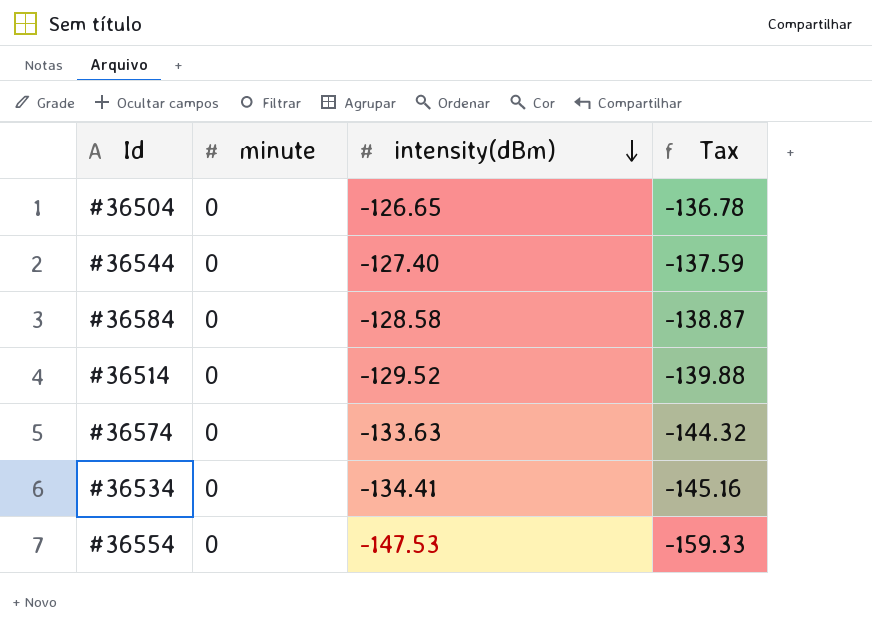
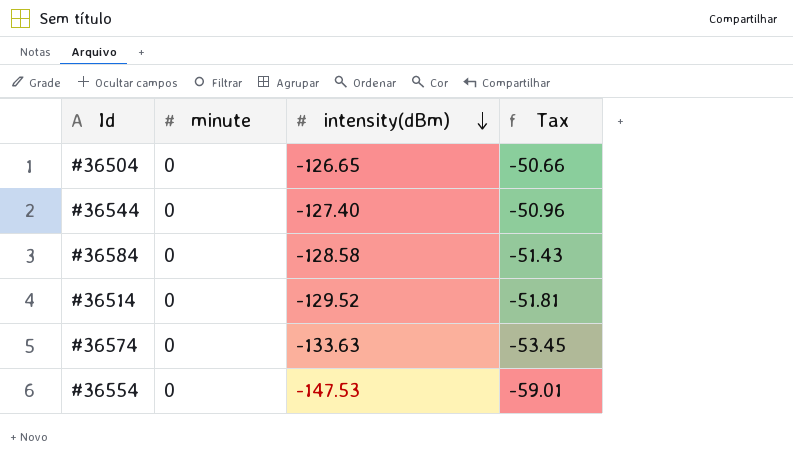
column Tax | formula: [intensity(dBm)] * 1.08 -> [intensity(dBm)] * 0.4
row #36534: 0 | -134.41 | -145.16 -> none

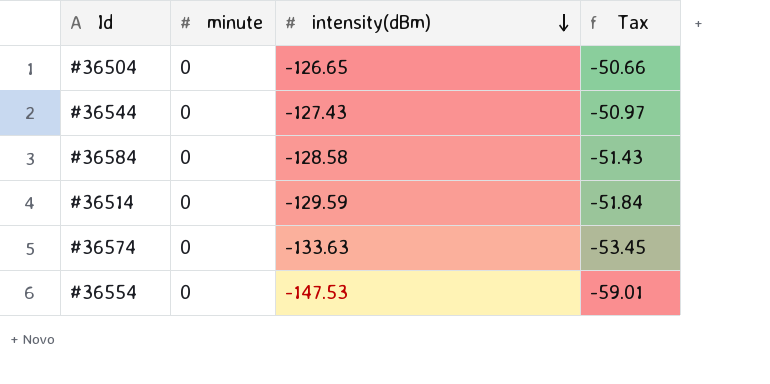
#36544 | intensity(dBm): -127.40 -> -127.43
#36544 | Tax: -50.96 -> -50.97
#36514 | intensity(dBm): -129.52 -> -129.59
#36514 | Tax: -51.81 -> -51.84

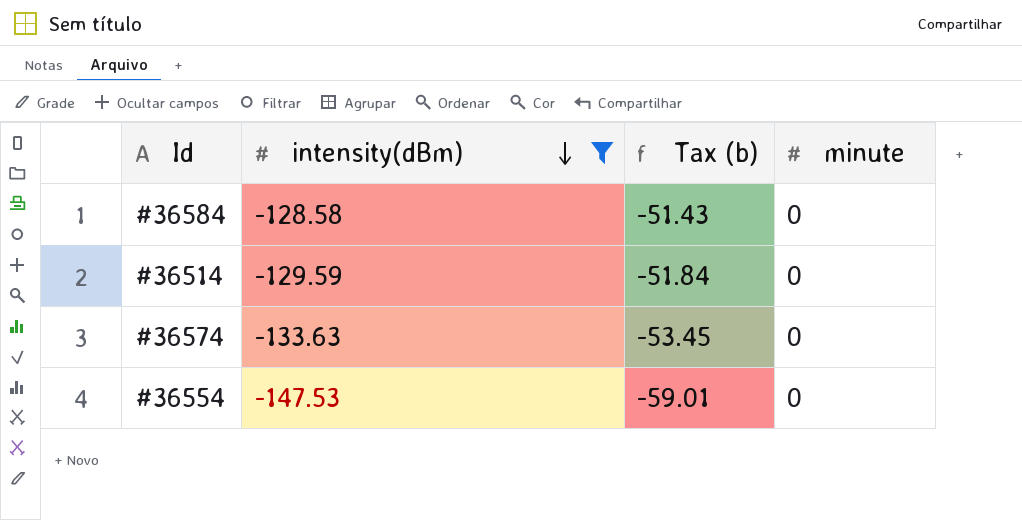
filter: none -> intensity(dBm) <= -128.58
column name: Tax -> Tax (b)
column minute | position: 2 -> 4

